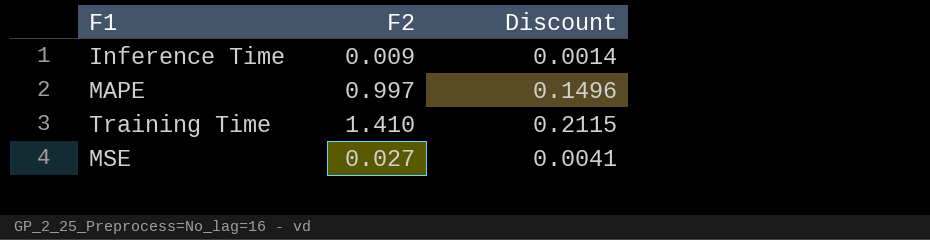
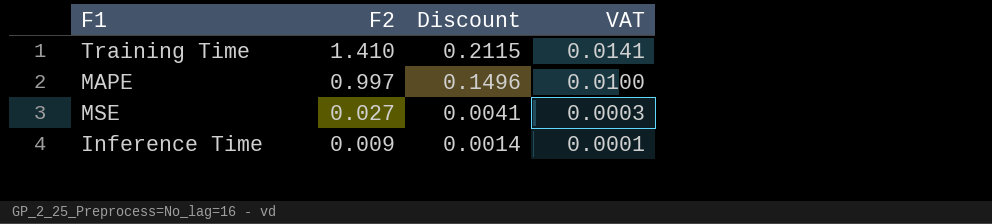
row order: none -> F2 descending
column VAT | formula: none -> [F2] * 0.01

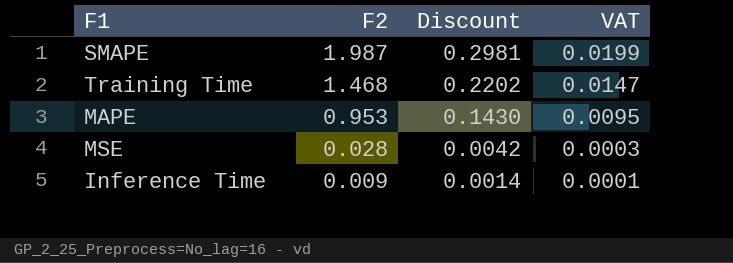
row SMAPE: none -> 1.987 | 0.2981 | 0.0199
Training Time | F2: 1.410 -> 1.468
Training Time | Discount: 0.2115 -> 0.2202
Training Time | VAT: 0.0141 -> 0.0147
MAPE | F2: 0.997 -> 0.953
MAPE | Discount: 0.1496 -> 0.1430
MAPE | VAT: 0.0100 -> 0.0095
MSE | F2: 0.027 -> 0.028
MSE | Discount: 0.0041 -> 0.0042

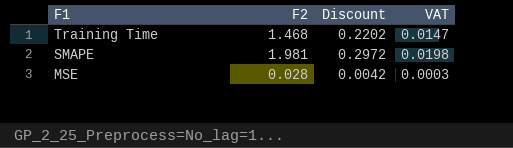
row order: F2 descending -> F1 descending
row MAPE: 0.953 | 0.1430 | 0.0095 -> none
row Inference Time: 0.009 | 0.0014 | 0.0001 -> none
SMAPE | F2: 1.987 -> 1.981
SMAPE | Discount: 0.2981 -> 0.2972
SMAPE | VAT: 0.0199 -> 0.0198

